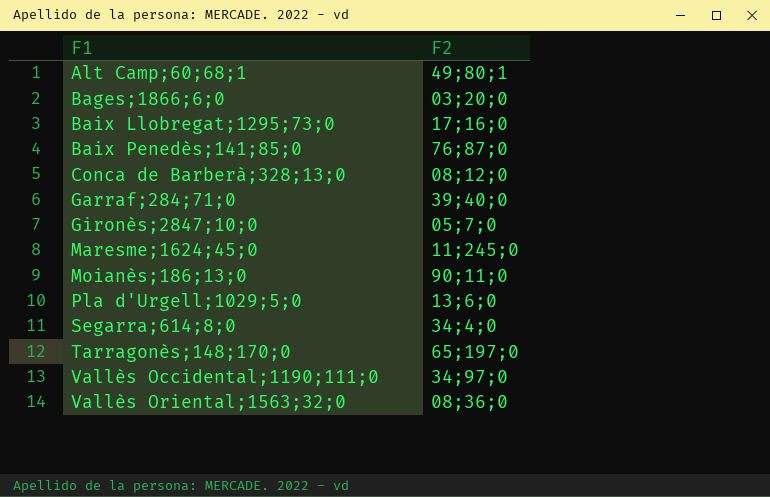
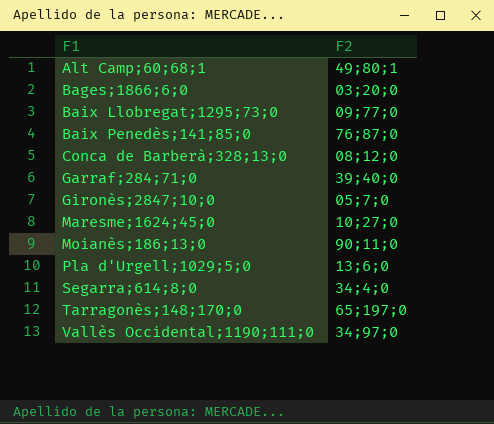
row Vallès Oriental;1563;32;0: 08;36;0 -> none
Baix Llobregat;1295;73;0 | F2: 17;16;0 -> 09;77;0
Maresme;1624;45;0 | F2: 11;245;0 -> 10;27;0

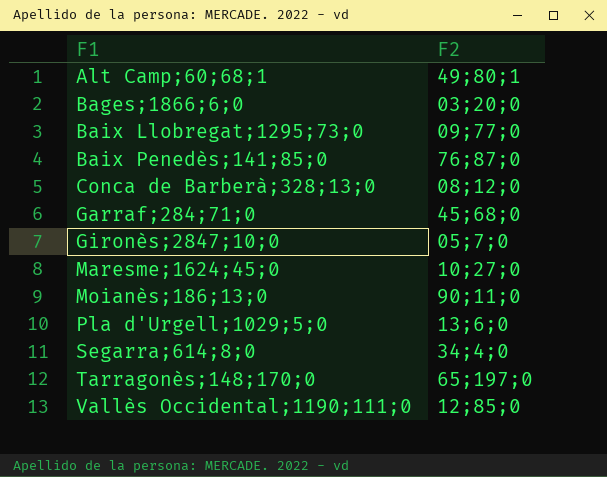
Garraf;284;71;0 | F2: 39;40;0 -> 45;68;0
Vallès Occidental;1190;111;0 | F2: 34;97;0 -> 12;85;0

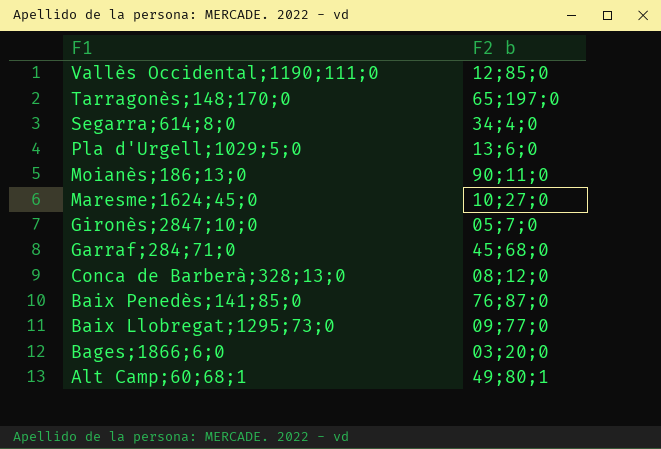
row order: F1 ascending -> F1 descending
column name: F2 -> F2 b

